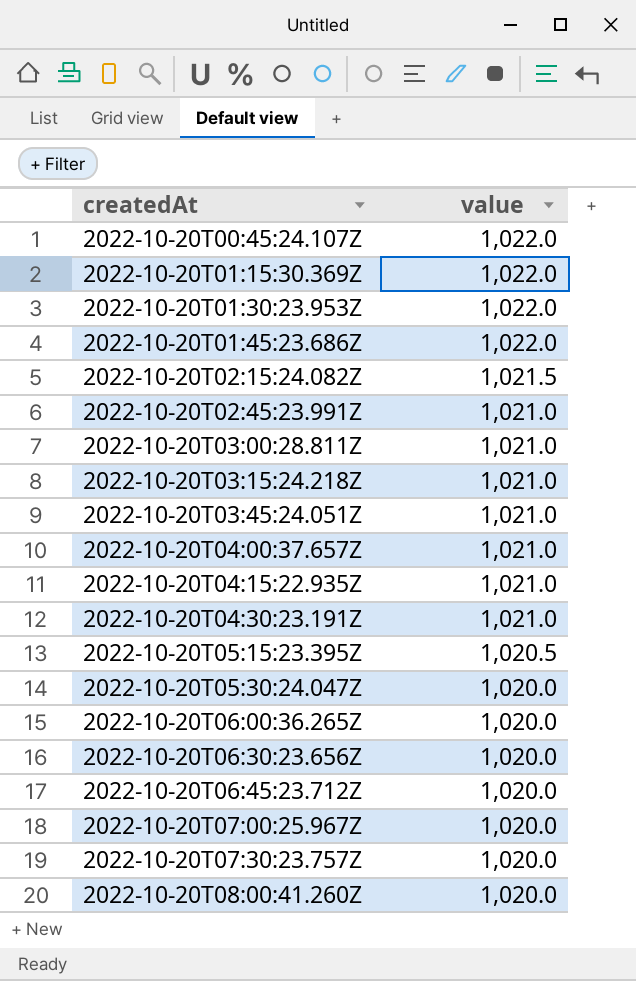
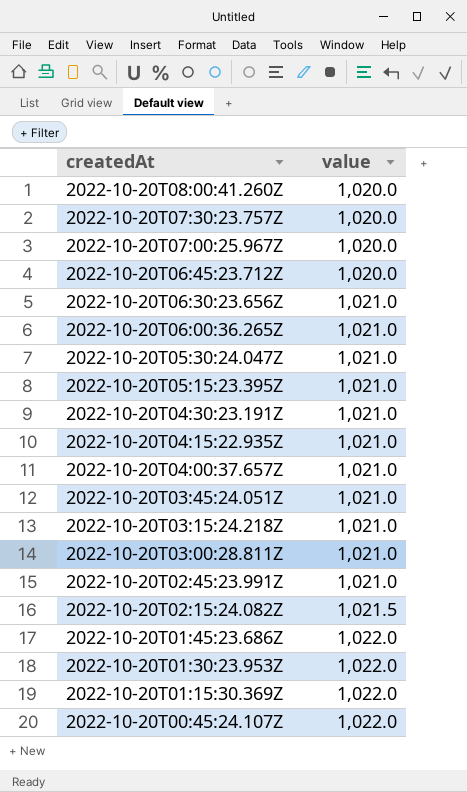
row order: createdAt ascending -> createdAt descending
2022-10-20T06:30:23.656Z | value: 1,020.0 -> 1,021.0
2022-10-20T06:00:36.265Z | value: 1,020.0 -> 1,021.0
2022-10-20T05:30:24.047Z | value: 1,020.0 -> 1,021.0
2022-10-20T05:15:23.395Z | value: 1,020.5 -> 1,021.0

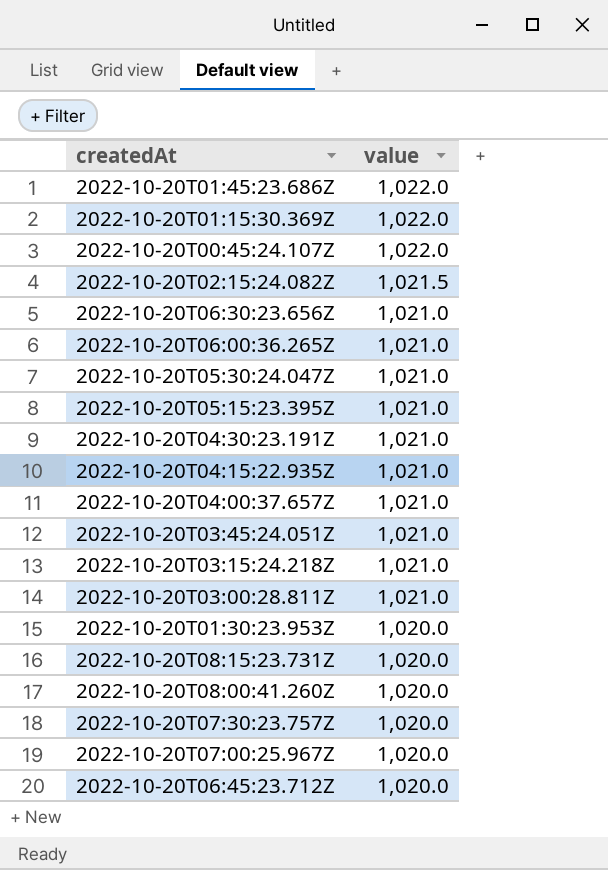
row order: createdAt descending -> value descending
row 2022-10-20T02:45:23.991Z: 1,021.0 -> none
2022-10-20T01:30:23.953Z | value: 1,022.0 -> 1,020.0
row 2022-10-20T08:15:23.731Z: none -> 1,020.0

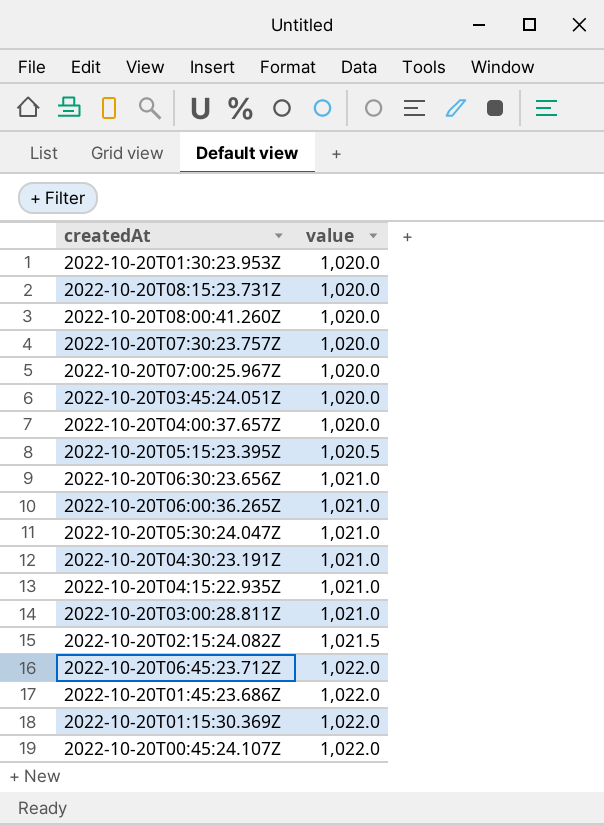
row order: value descending -> value ascending
row 2022-10-20T03:15:24.218Z: 1,021.0 -> none
2022-10-20T03:45:24.051Z | value: 1,021.0 -> 1,020.0
2022-10-20T04:00:37.657Z | value: 1,021.0 -> 1,020.0
2022-10-20T05:15:23.395Z | value: 1,021.0 -> 1,020.5
2022-10-20T06:45:23.712Z | value: 1,020.0 -> 1,022.0

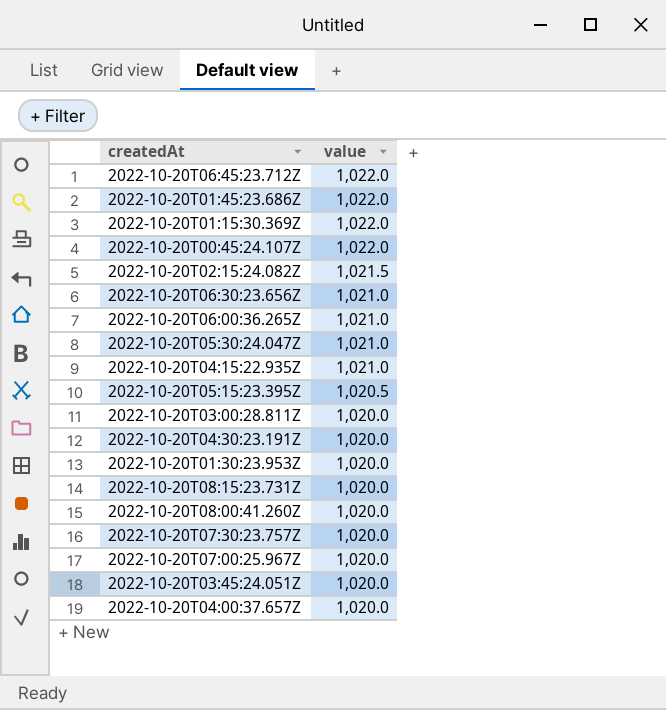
row order: value ascending -> value descending
2022-10-20T03:00:28.811Z | value: 1,021.0 -> 1,020.0
2022-10-20T04:30:23.191Z | value: 1,021.0 -> 1,020.0

